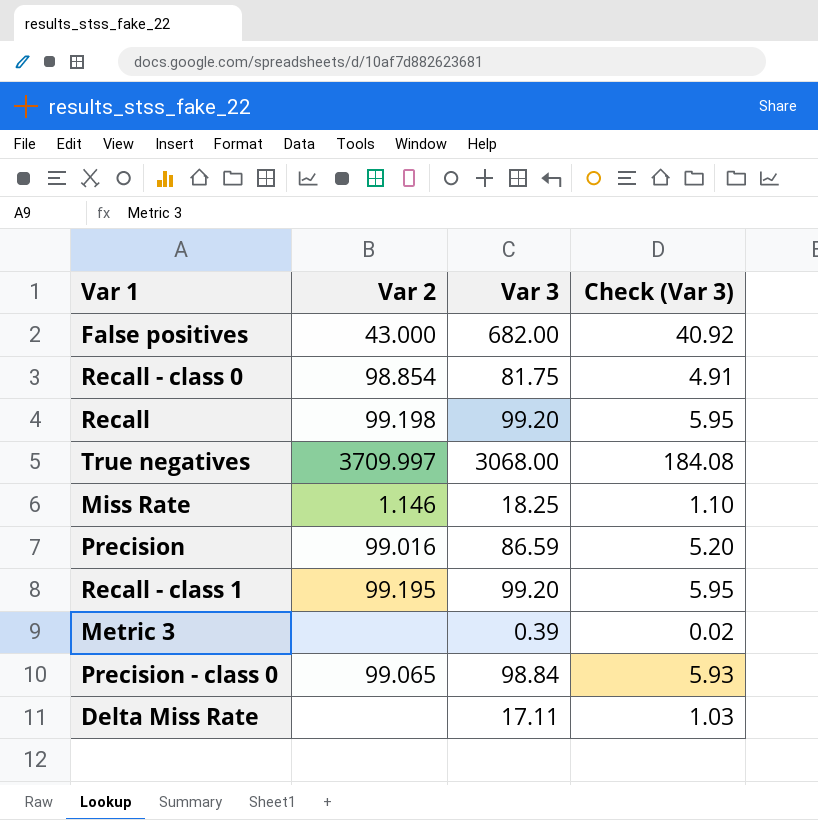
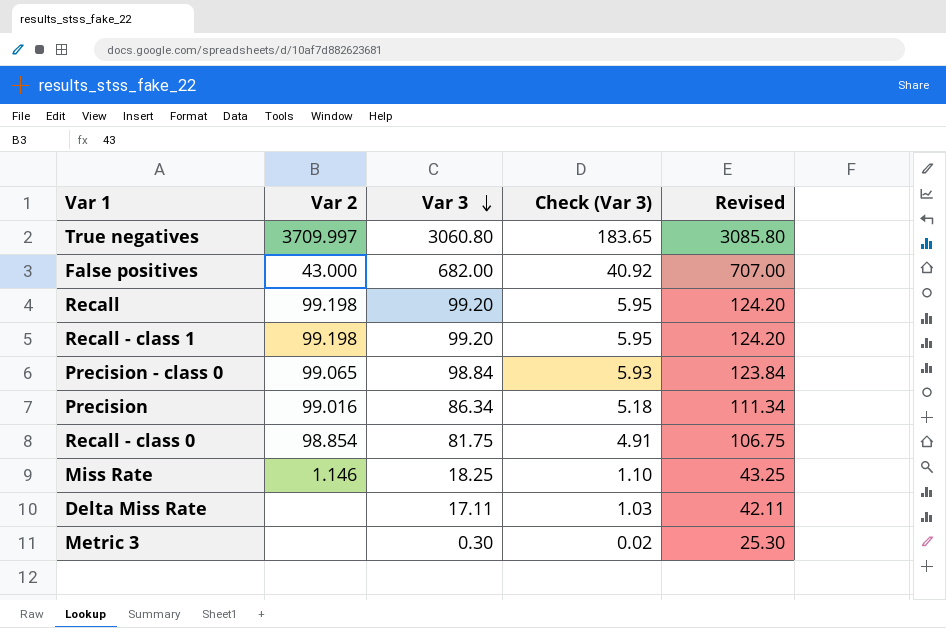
row order: none -> Var 3 descending
column Revised | formula: none -> [Var 3] + 25
True negatives | Var 3: 3068.00 -> 3060.80
True negatives | Check (Var 3): 184.08 -> 183.65
Recall - class 1 | Var 2: 99.195 -> 99.198
Precision | Var 3: 86.59 -> 86.34
Precision | Check (Var 3): 5.20 -> 5.18
Metric 3 | Var 3: 0.39 -> 0.30

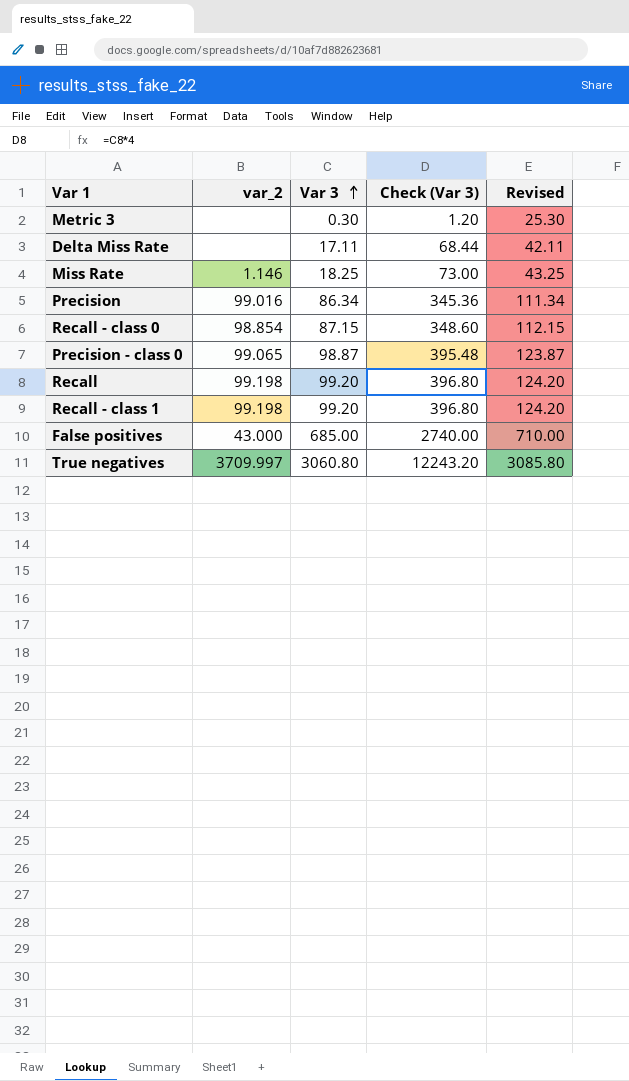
row order: Var 3 descending -> Var 3 ascending
column name: Var 2 -> var_2
column Check (Var 3) | formula: [Var 3] * 0.06 -> [Var 3] * 4
Recall - class 0 | Var 3: 81.75 -> 87.15
Recall - class 0 | Revised: 106.75 -> 112.15
Precision - class 0 | Var 3: 98.84 -> 98.87
Precision - class 0 | Revised: 123.84 -> 123.87
False positives | Var 3: 682.00 -> 685.00
False positives | Revised: 707.00 -> 710.00

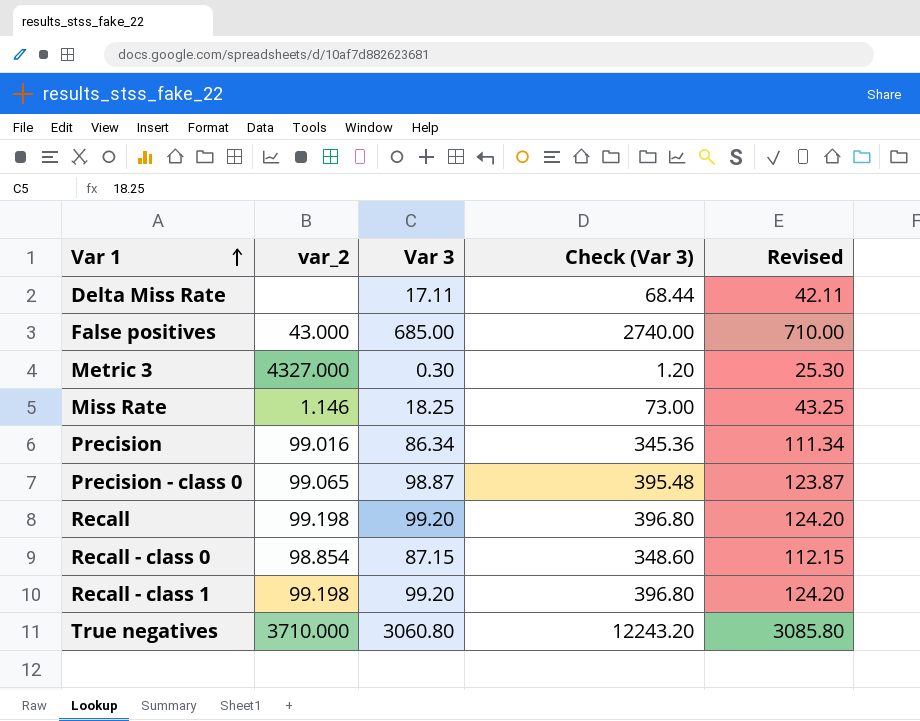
row order: Var 3 ascending -> Var 1 ascending
Metric 3 | var_2: none -> 4327.000
True negatives | var_2: 3709.997 -> 3710.000

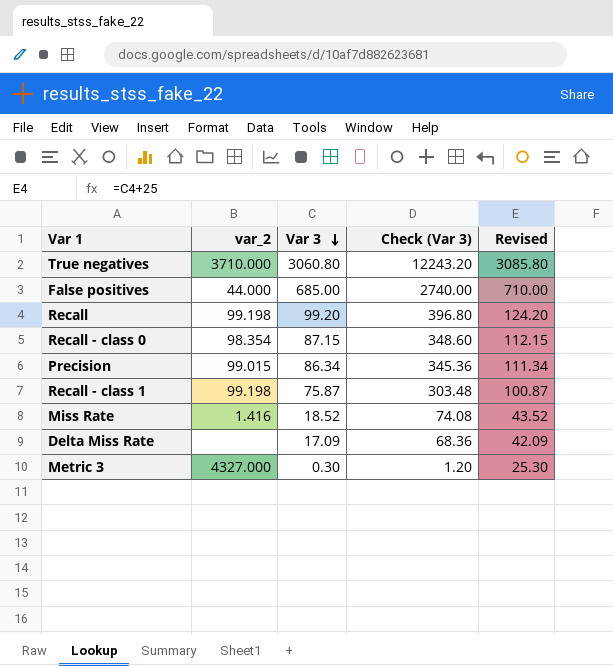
row order: Var 1 ascending -> Var 3 descending
row Precision - class 0: 99.065 | 98.87 | 395.48 | 123.87 -> none
False positives | var_2: 43.000 -> 44.000
Recall - class 0 | var_2: 98.854 -> 98.354
Precision | var_2: 99.016 -> 99.015
Recall - class 1 | Var 3: 99.20 -> 75.87
Recall - class 1 | Check (Var 3): 396.80 -> 303.48
Recall - class 1 | Revised: 124.20 -> 100.87
Miss Rate | var_2: 1.146 -> 1.416
Miss Rate | Var 3: 18.25 -> 18.52
Miss Rate | Check (Var 3): 73.00 -> 74.08
Miss Rate | Revised: 43.25 -> 43.52
Delta Miss Rate | Var 3: 17.11 -> 17.09
Delta Miss Rate | Check (Var 3): 68.44 -> 68.36
Delta Miss Rate | Revised: 42.11 -> 42.09

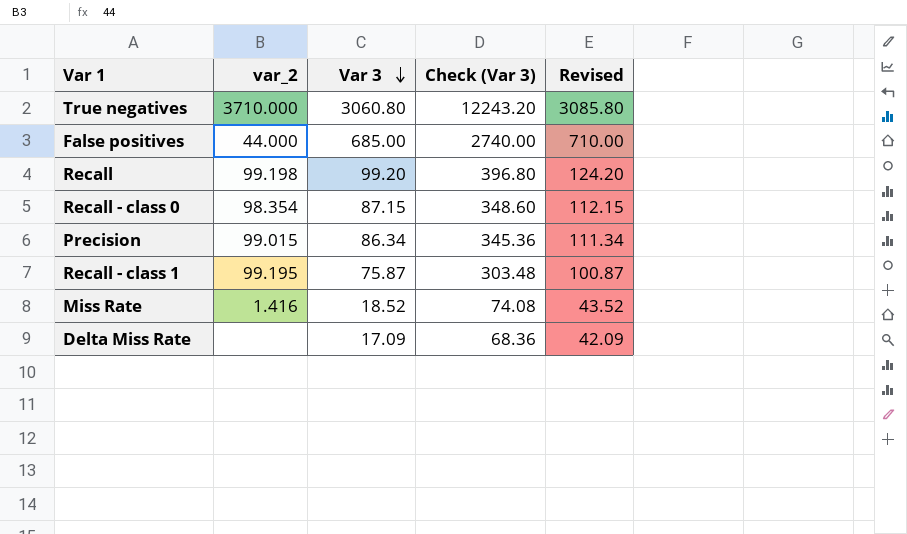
row Metric 3: 4327.000 | 0.30 | 1.20 | 25.30 -> none
Recall - class 1 | var_2: 99.198 -> 99.195

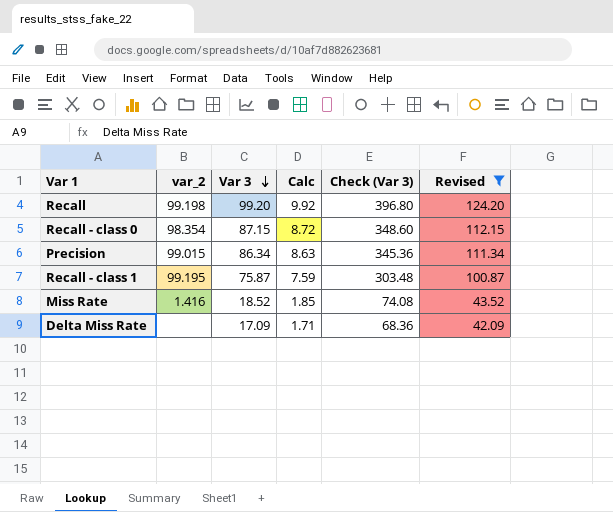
filter: none -> Revised <= 124.20
column Calc | formula: none -> [Var 3] * 0.1

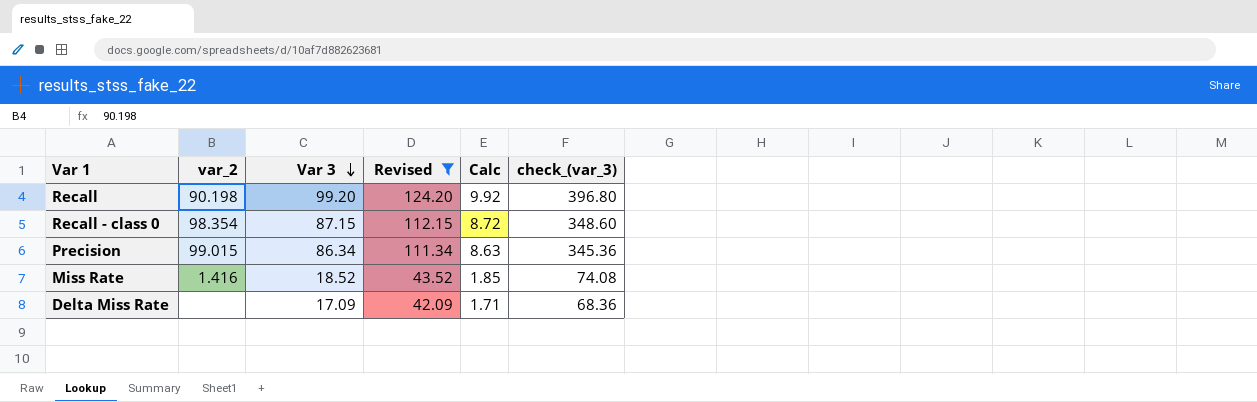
column Revised | position: 6 -> 4
column name: Check (Var 3) -> check_(var_3)
row Recall - class 1: 99.195 | 75.87 | 7.59 | 303.48 | 100.87 -> none
Recall | var_2: 99.198 -> 90.198

